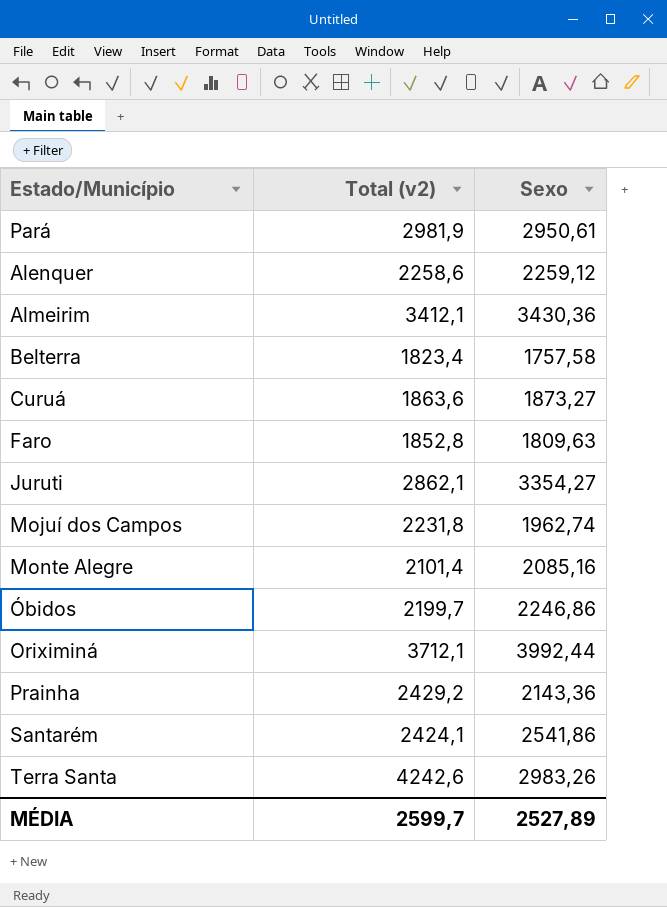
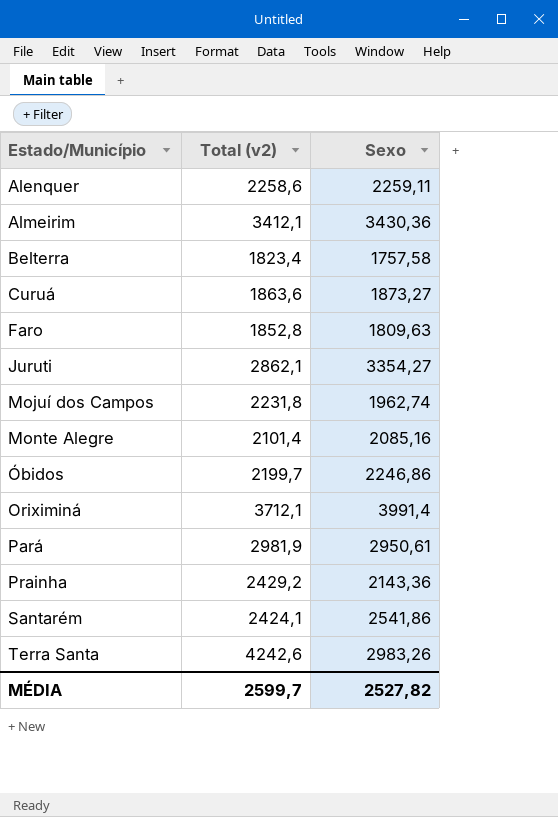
row order: none -> Estado/Município ascending
Alenquer | Sexo: 2259,12 -> 2259,11
Oriximiná | Sexo: 3992,44 -> 3991,4
MÉDIA | Sexo: 2527,89 -> 2527,82

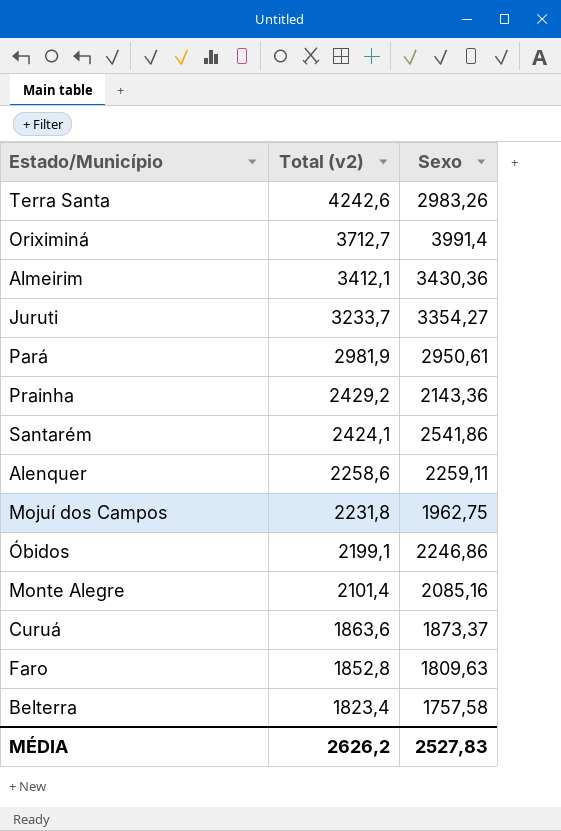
row order: Estado/Município ascending -> Total (v2) descending
Oriximiná | Total (v2): 3712,1 -> 3712,7
Juruti | Total (v2): 2862,1 -> 3233,7
Mojuí dos Campos | Sexo: 1962,74 -> 1962,75
Óbidos | Total (v2): 2199,7 -> 2199,1
Curuá | Sexo: 1873,27 -> 1873,37
MÉDIA | Total (v2): 2599,7 -> 2626,2
MÉDIA | Sexo: 2527,82 -> 2527,83

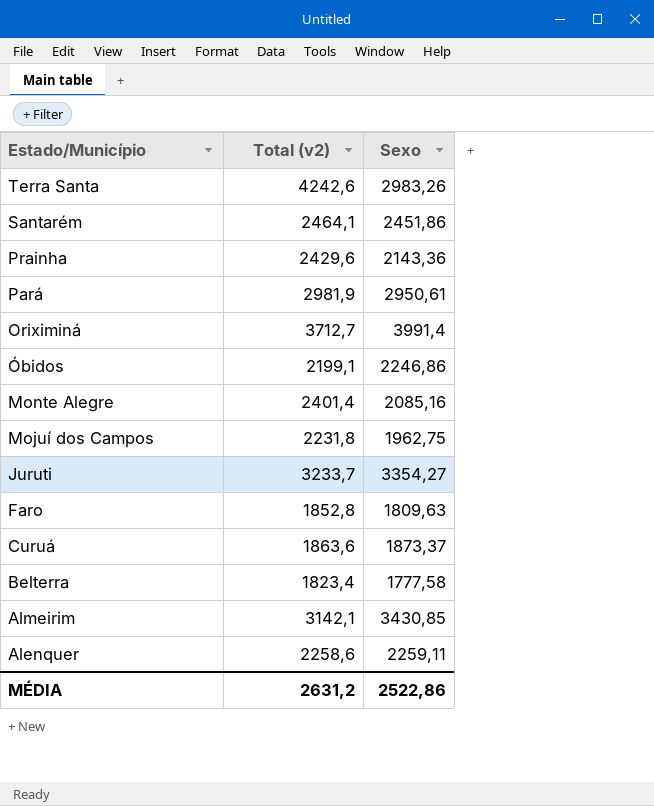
row order: Total (v2) descending -> Estado/Município descending
Santarém | Total (v2): 2424,1 -> 2464,1
Santarém | Sexo: 2541,86 -> 2451,86
Prainha | Total (v2): 2429,2 -> 2429,6
Monte Alegre | Total (v2): 2101,4 -> 2401,4
Belterra | Sexo: 1757,58 -> 1777,58
Almeirim | Total (v2): 3412,1 -> 3142,1
Almeirim | Sexo: 3430,36 -> 3430,85
MÉDIA | Total (v2): 2626,2 -> 2631,2
MÉDIA | Sexo: 2527,83 -> 2522,86

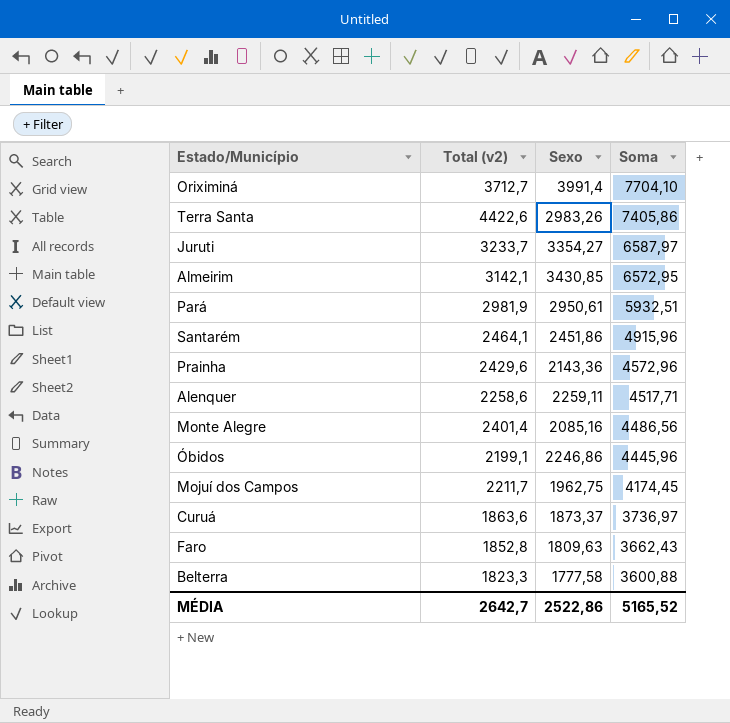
row order: Estado/Município descending -> Soma descending
column Soma | formula: none -> [Total (v2)] + [Sexo]
Terra Santa | Total (v2): 4242,6 -> 4422,6
Mojuí dos Campos | Total (v2): 2231,8 -> 2211,7
Belterra | Total (v2): 1823,4 -> 1823,3
MÉDIA | Total (v2): 2631,2 -> 2642,7

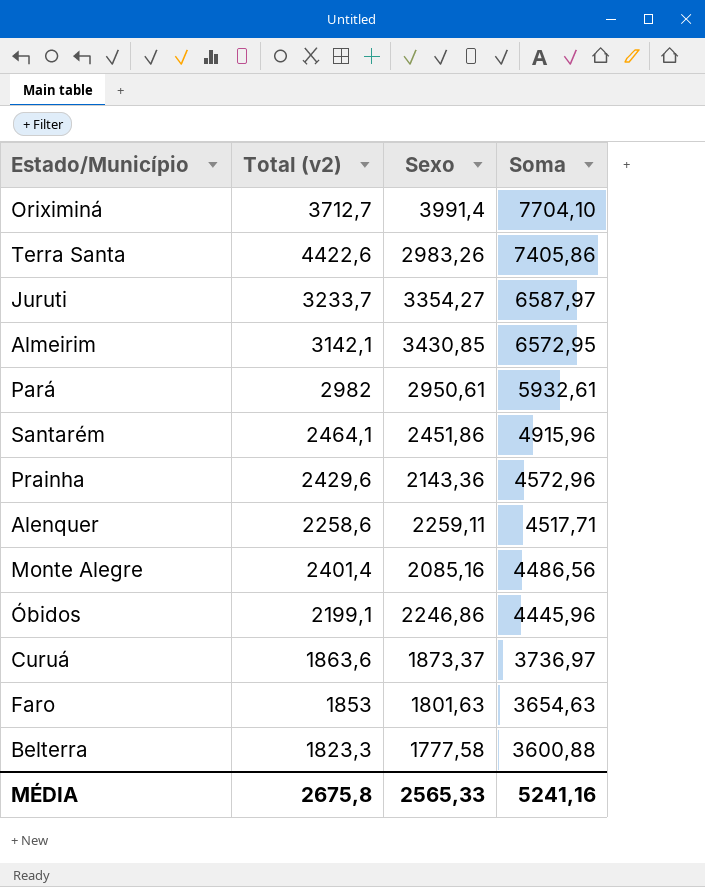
row Mojuí dos Campos: 2211,7 | 1962,75 | 4174,45 -> none
Pará | Total (v2): 2981,9 -> 2982
Pará | Soma: 5932,51 -> 5932,61
Faro | Total (v2): 1852,8 -> 1853
Faro | Sexo: 1809,63 -> 1801,63
Faro | Soma: 3662,43 -> 3654,63
MÉDIA | Total (v2): 2642,7 -> 2675,8
MÉDIA | Sexo: 2522,86 -> 2565,33
MÉDIA | Soma: 5165,52 -> 5241,16

